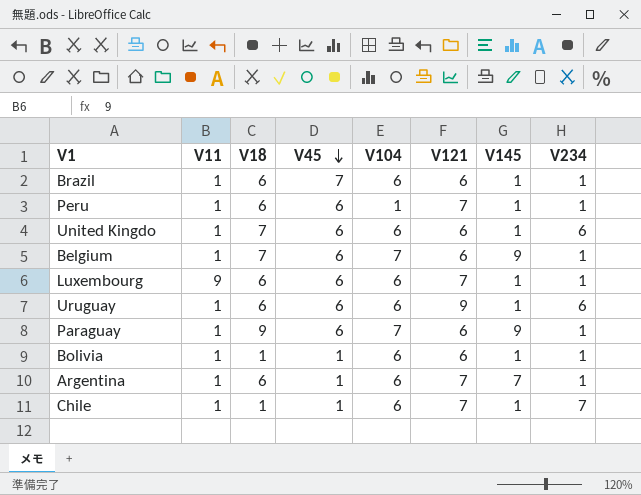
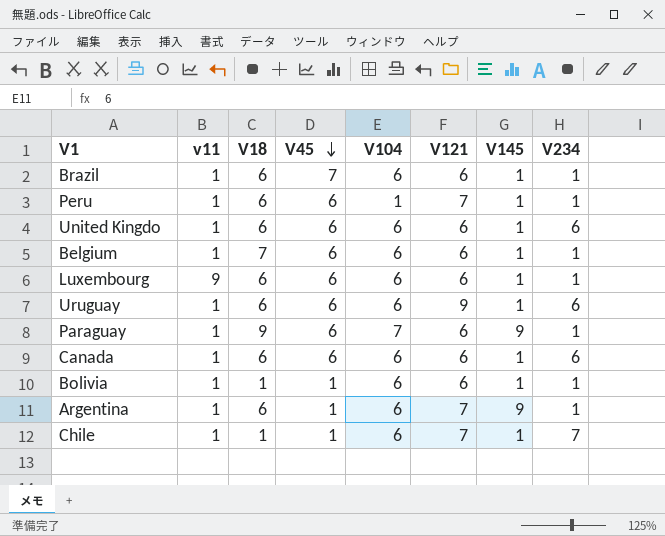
column name: V11 -> v11
United Kingdo | V18: 7 -> 6
Belgium | V104: 7 -> 6
Belgium | V145: 9 -> 1
Luxembourg | V121: 7 -> 6
row Canada: none -> 1 | 6 | 6 | 6 | 6 | 1 | 6
Argentina | V145: 7 -> 9

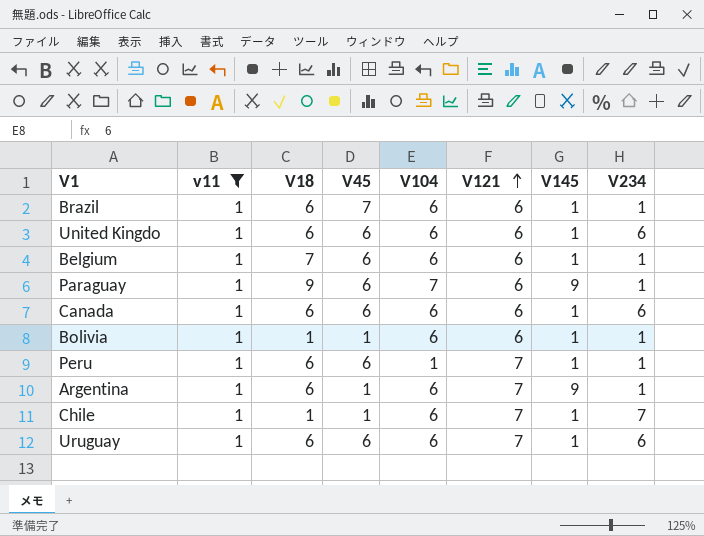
filter: none -> v11 = 1
row order: V45 descending -> V121 ascending
Uruguay | V121: 9 -> 7

